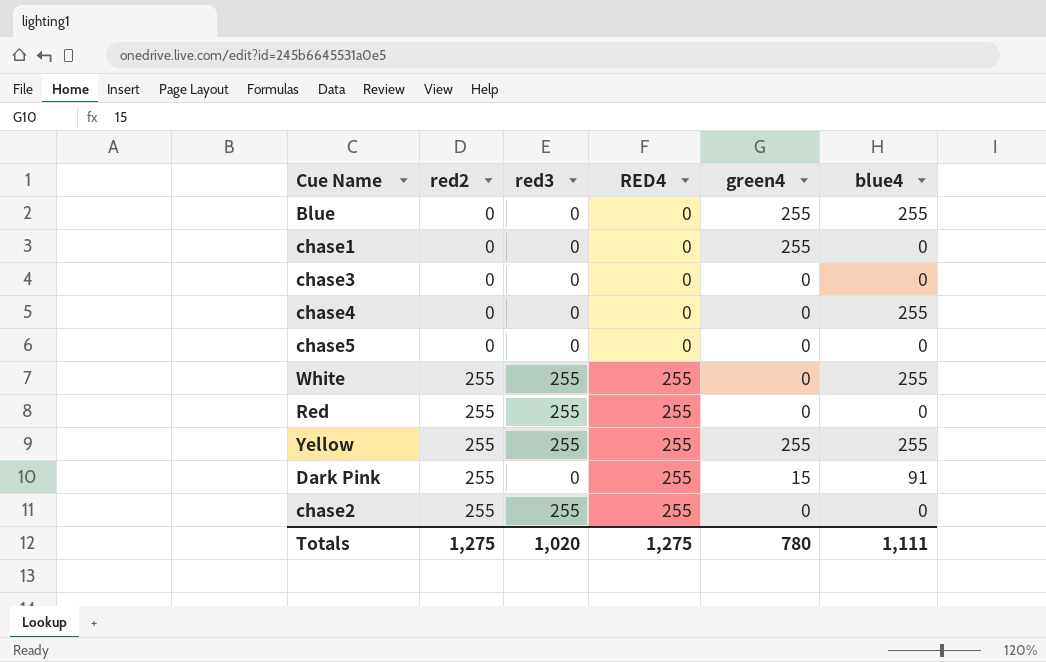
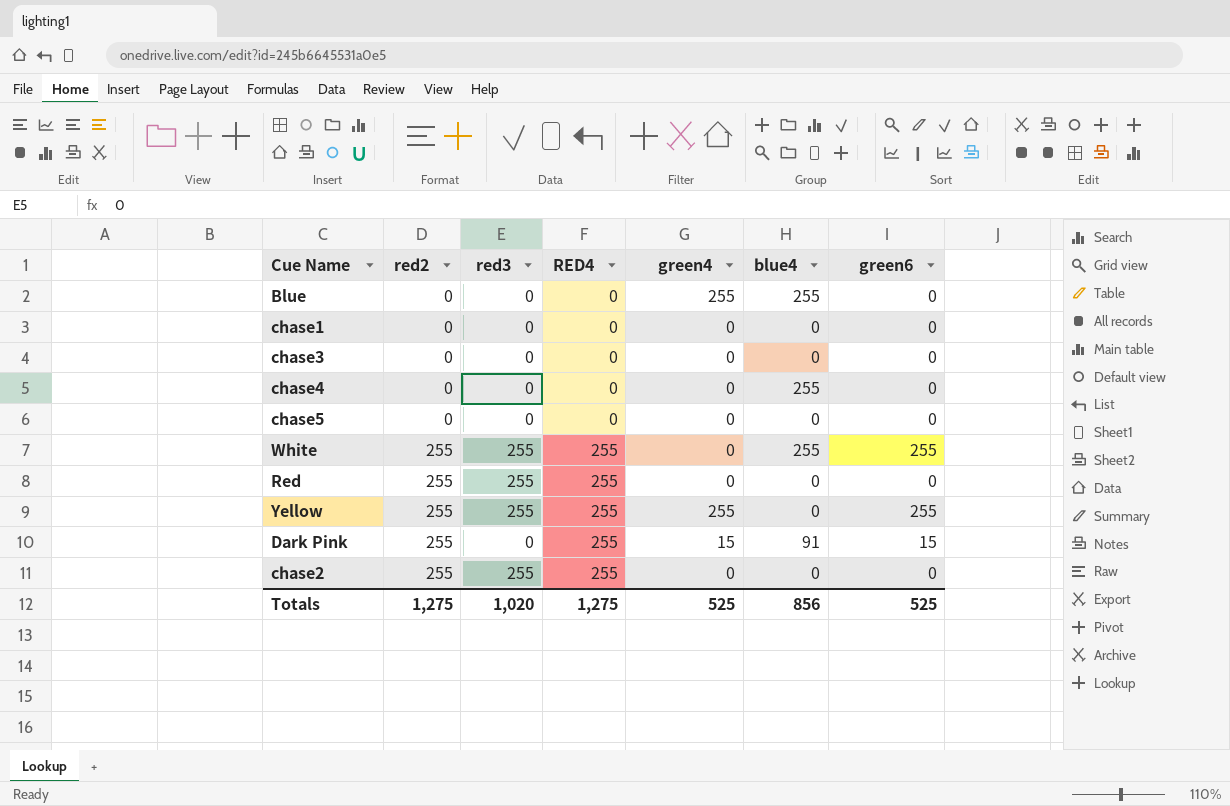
column green6 | position: none -> 7
chase1 | green4: 255 -> 0
Yellow | blue4: 255 -> 0
Totals | green4: 780 -> 525
Totals | blue4: 1,111 -> 856

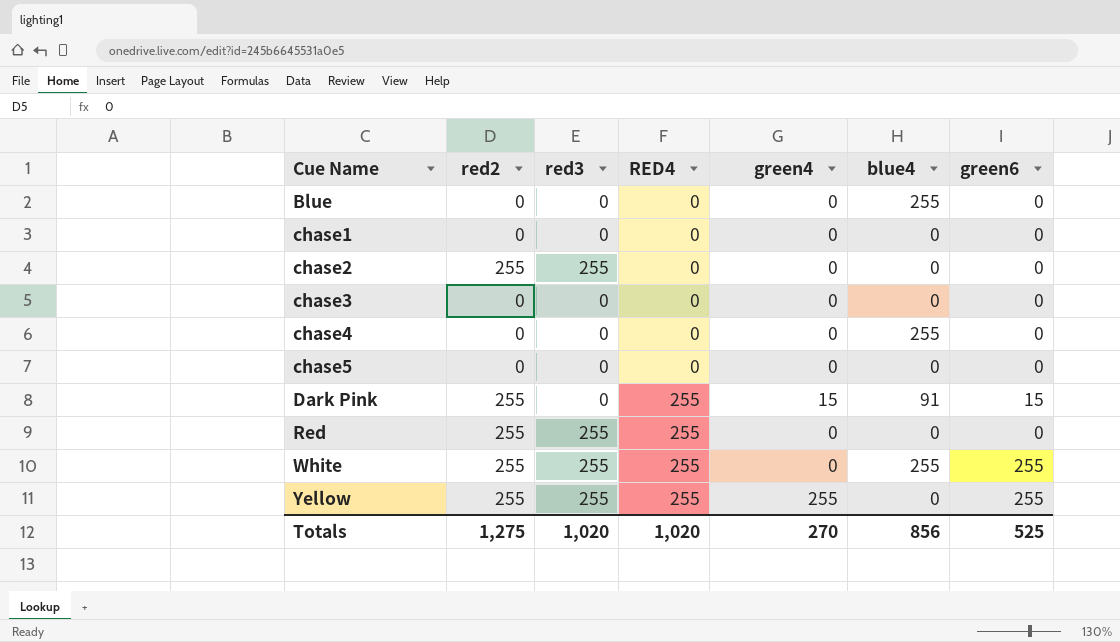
row order: red2 ascending -> Cue Name ascending
Blue | green4: 255 -> 0
chase2 | RED4: 255 -> 0
Totals | RED4: 1,275 -> 1,020
Totals | green4: 525 -> 270

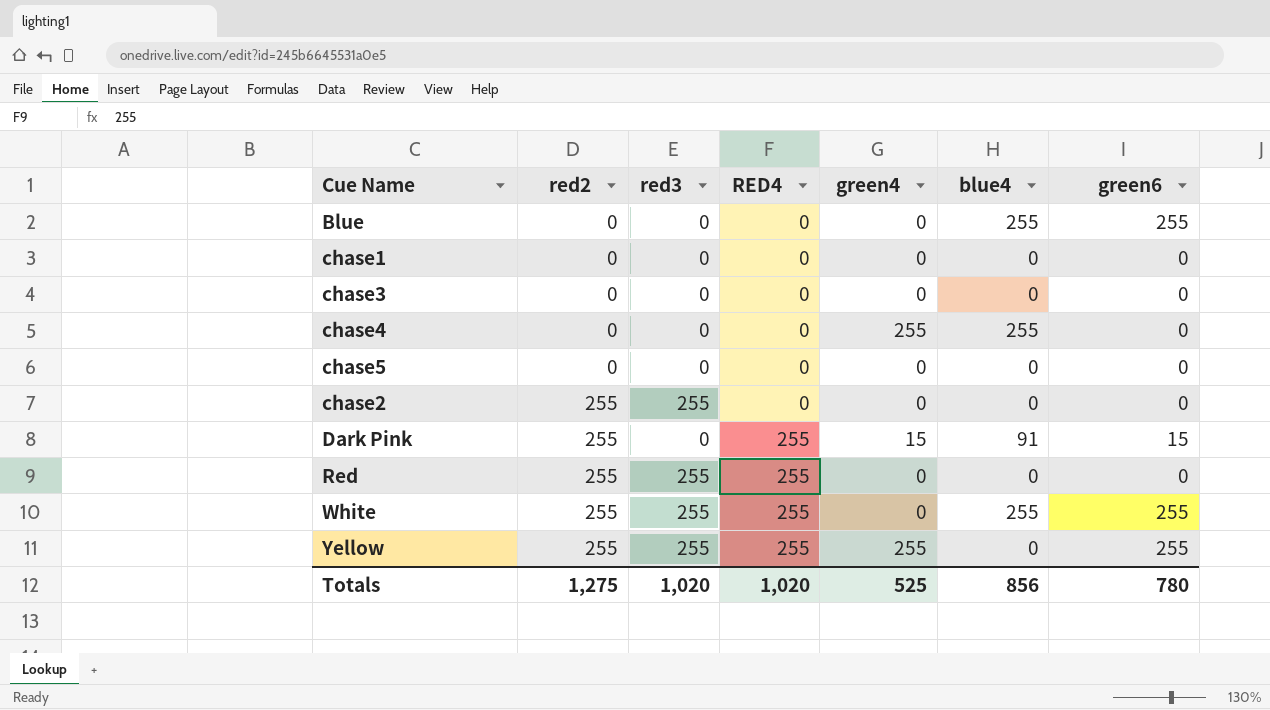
row order: Cue Name ascending -> red2 ascending
Blue | green6: 0 -> 255
chase4 | green4: 0 -> 255
Totals | green4: 270 -> 525
Totals | green6: 525 -> 780

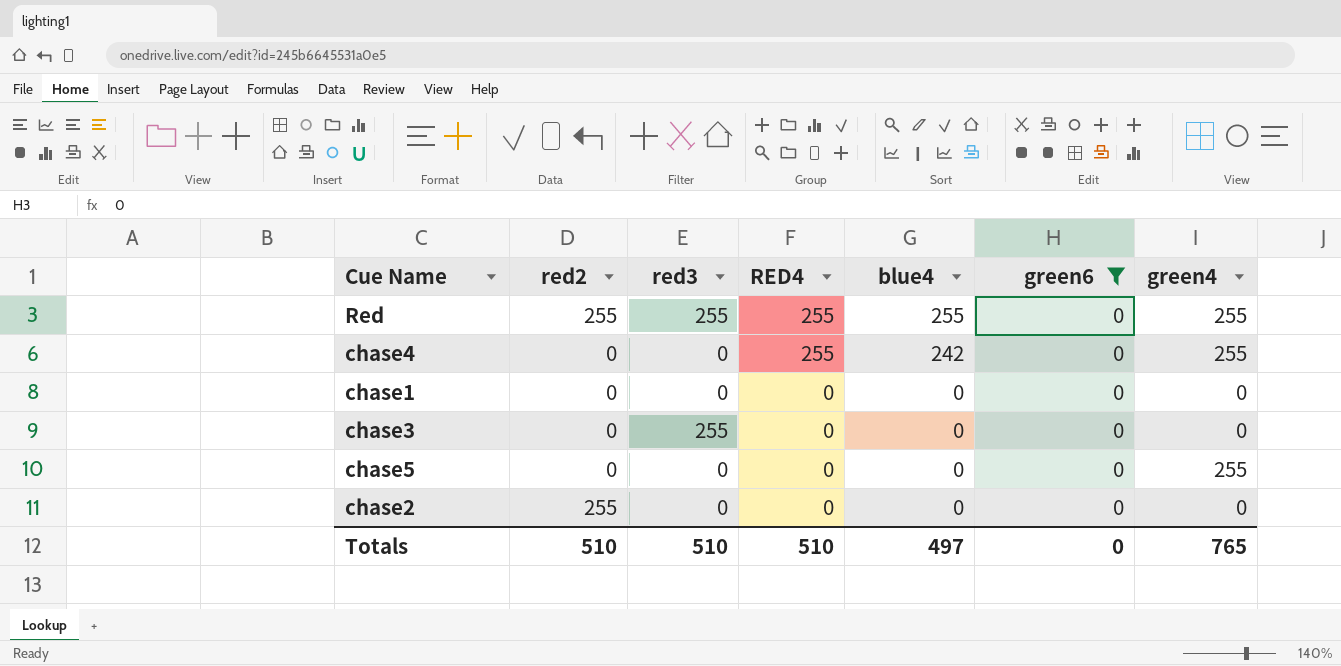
filter: none -> green6 = 0
row order: red2 ascending -> RED4 descending
column green4 | position: 5 -> 7
Red | blue4: 0 -> 255
Red | green4: 0 -> 255
chase4 | RED4: 0 -> 255
chase4 | blue4: 255 -> 242
chase3 | red3: 0 -> 255
chase5 | green4: 0 -> 255
chase2 | red3: 255 -> 0
Totals | red2: 1,275 -> 510
Totals | red3: 1,020 -> 510
Totals | RED4: 1,020 -> 510
Totals | blue4: 856 -> 497
Totals | green6: 780 -> 0
Totals | green4: 525 -> 765

